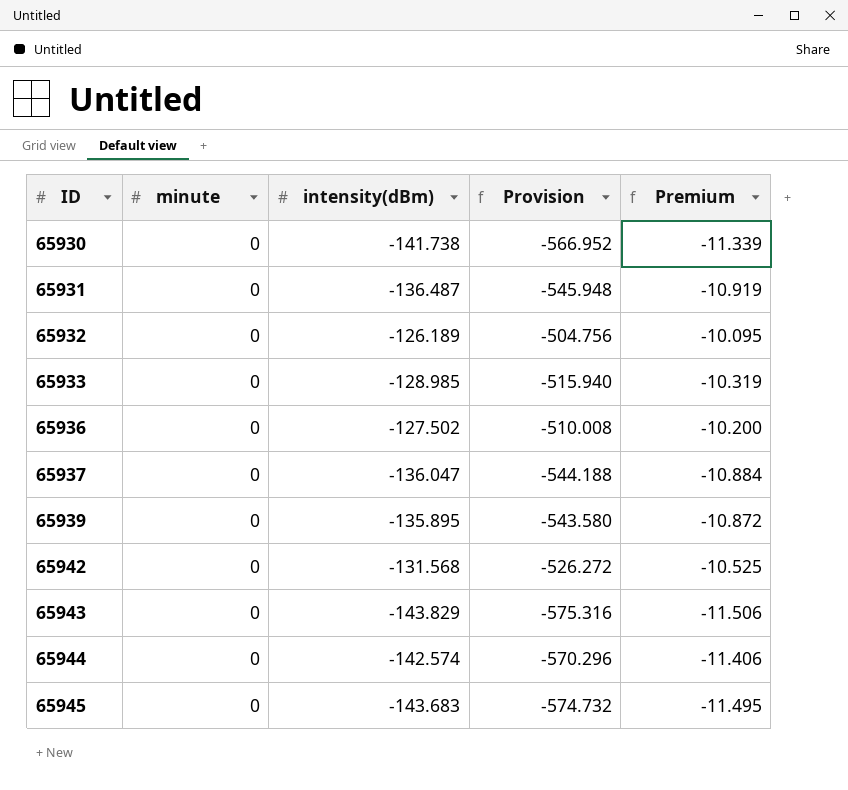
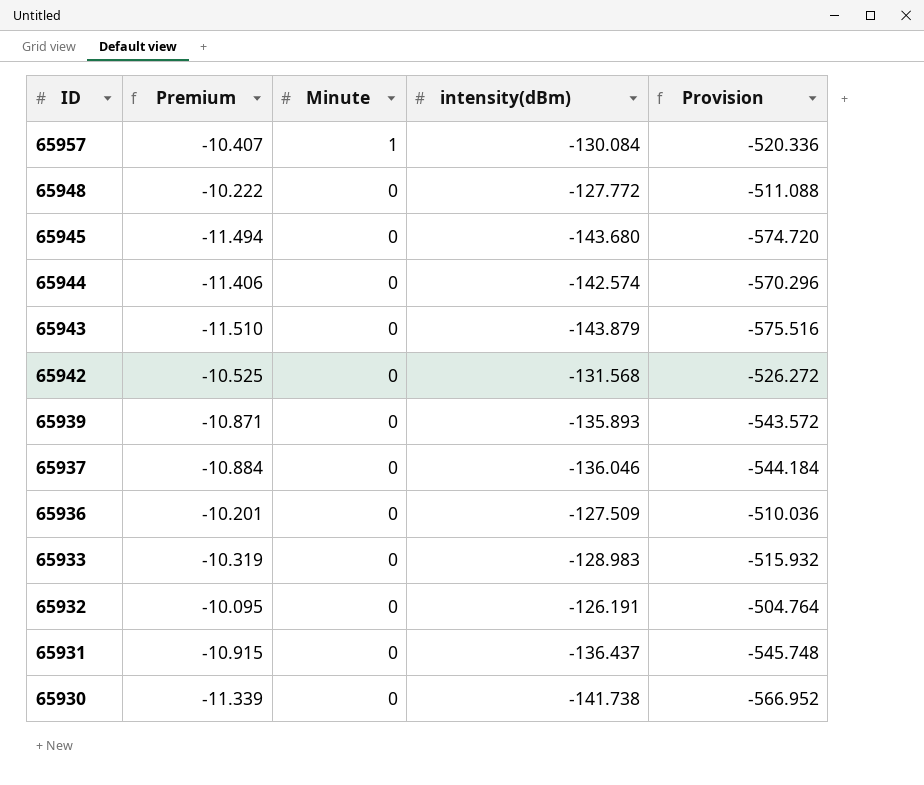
row order: ID ascending -> ID descending
column Premium | position: 5 -> 2
column name: minute -> Minute
row 65957: none -> -10.407 | 1 | -130.084 | -520.336
row 65948: none -> -10.222 | 0 | -127.772 | -511.088
65945 | Premium: -11.495 -> -11.494
65945 | intensity(dBm): -143.683 -> -143.680
65945 | Provision: -574.732 -> -574.720
65943 | Premium: -11.506 -> -11.510
65943 | intensity(dBm): -143.829 -> -143.879
65943 | Provision: -575.316 -> -575.516
65939 | Premium: -10.872 -> -10.871
65939 | intensity(dBm): -135.895 -> -135.893
65939 | Provision: -543.580 -> -543.572
65937 | intensity(dBm): -136.047 -> -136.046
65937 | Provision: -544.188 -> -544.184
65936 | Premium: -10.200 -> -10.201
65936 | intensity(dBm): -127.502 -> -127.509
65936 | Provision: -510.008 -> -510.036
65933 | intensity(dBm): -128.985 -> -128.983
65933 | Provision: -515.940 -> -515.932
65932 | intensity(dBm): -126.189 -> -126.191
65932 | Provision: -504.756 -> -504.764
65931 | Premium: -10.919 -> -10.915
65931 | intensity(dBm): -136.487 -> -136.437
65931 | Provision: -545.948 -> -545.748

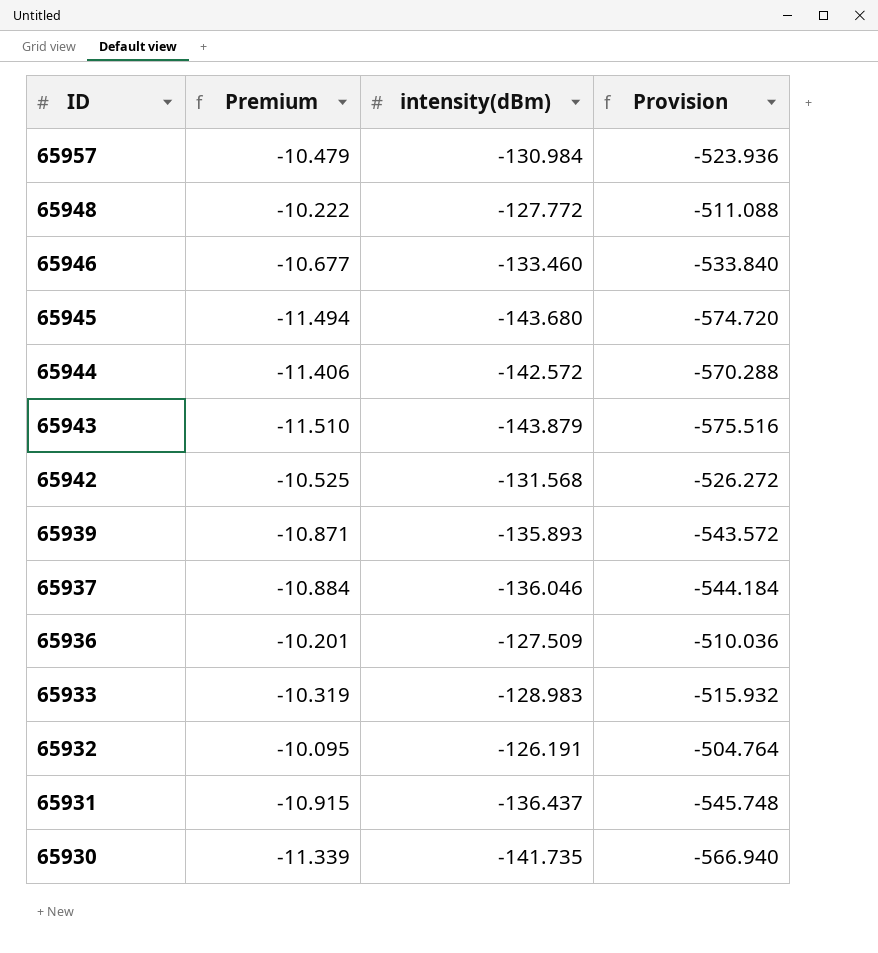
column Minute | position: 3 -> none
65957 | Premium: -10.407 -> -10.479
65957 | intensity(dBm): -130.084 -> -130.984
65957 | Provision: -520.336 -> -523.936
row 65946: none -> -10.677 | -133.460 | -533.840
65944 | intensity(dBm): -142.574 -> -142.572
65944 | Provision: -570.296 -> -570.288
65930 | intensity(dBm): -141.738 -> -141.735
65930 | Provision: -566.952 -> -566.940

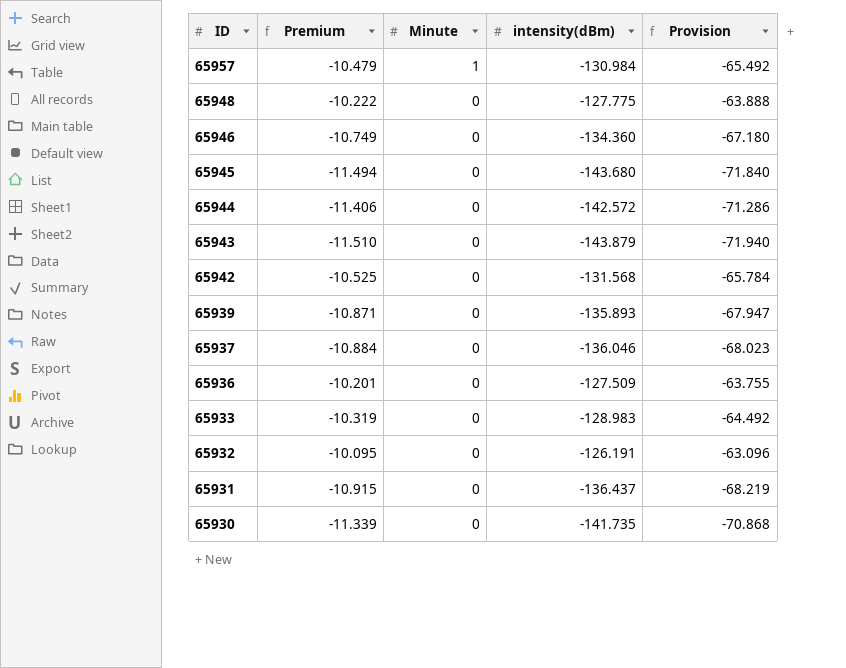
column Minute | position: none -> 3
column Provision | formula: [intensity(dBm)] * 4 -> [intensity(dBm)] * 0.5
65948 | intensity(dBm): -127.772 -> -127.775
65946 | Premium: -10.677 -> -10.749
65946 | intensity(dBm): -133.460 -> -134.360

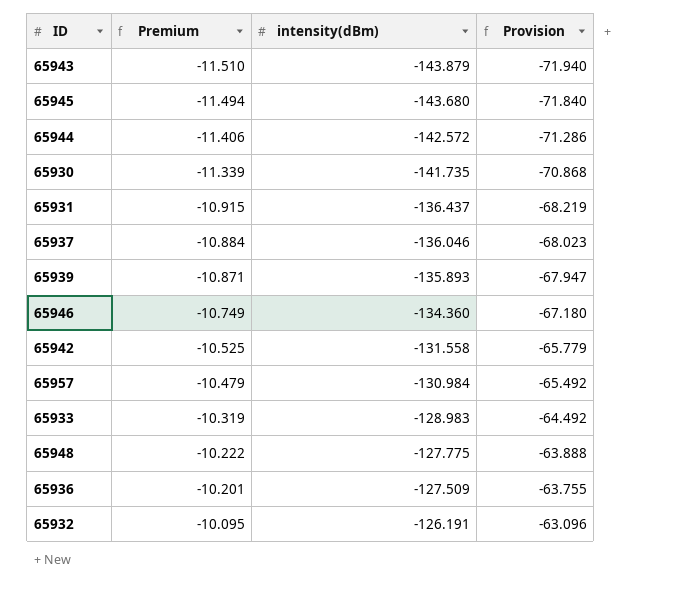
row order: ID descending -> Premium ascending
column Minute | position: 3 -> none
65942 | intensity(dBm): -131.568 -> -131.558
65942 | Provision: -65.784 -> -65.779

